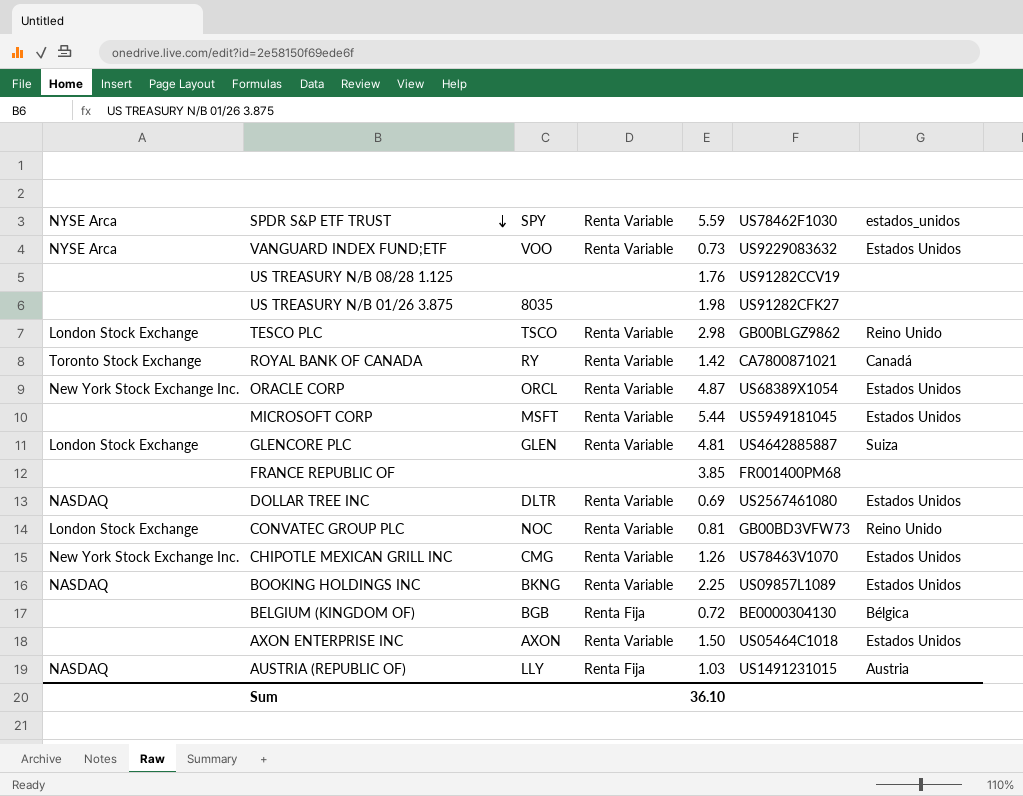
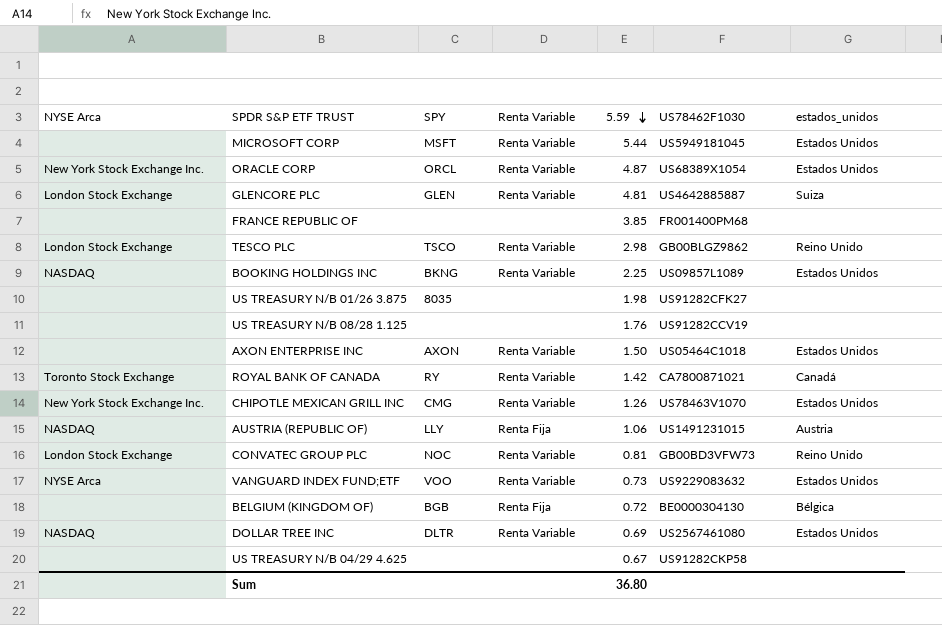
row order: SPDR S&P ETF TRUST descending -> 5.59 descending
AUSTRIA (REPUBLIC OF) | 5.59: 1.03 -> 1.06
row US TREASURY N/B 04/29 4.625: none -> none | none | none | 0.67 | US91282CKP58 | none
Sum | 5.59: 36.10 -> 36.80

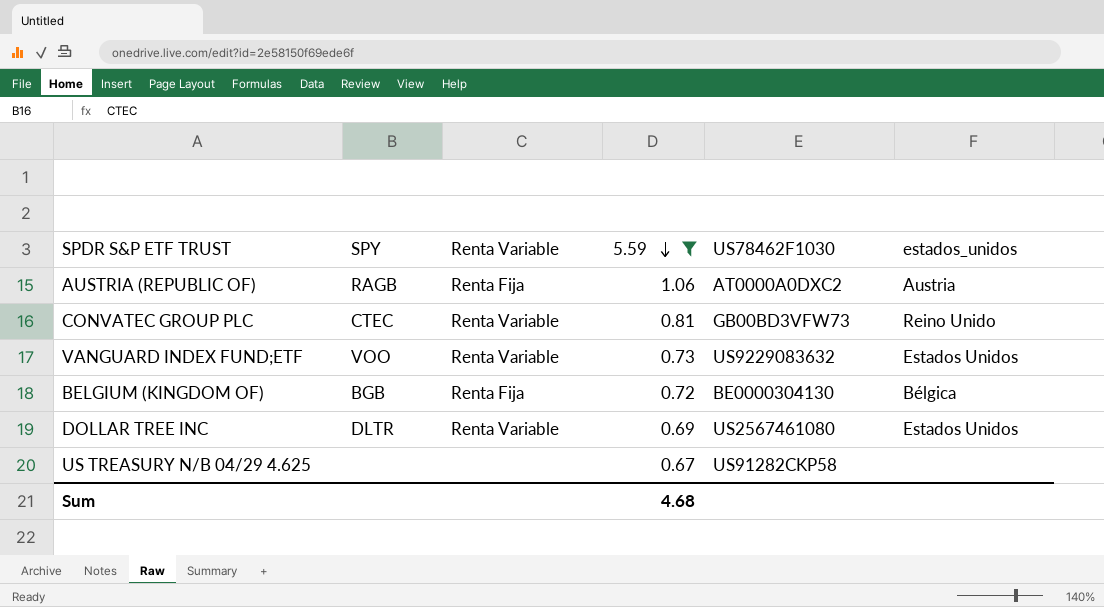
filter: none -> 5.59 <= 1.06
column NYSE Arca | position: 1 -> none
AUSTRIA (REPUBLIC OF) | SPY: LLY -> RAGB
AUSTRIA (REPUBLIC OF) | US78462F1030: US1491231015 -> AT0000A0DXC2
CONVATEC GROUP PLC | SPY: NOC -> CTEC
Sum | 5.59: 36.80 -> 4.68

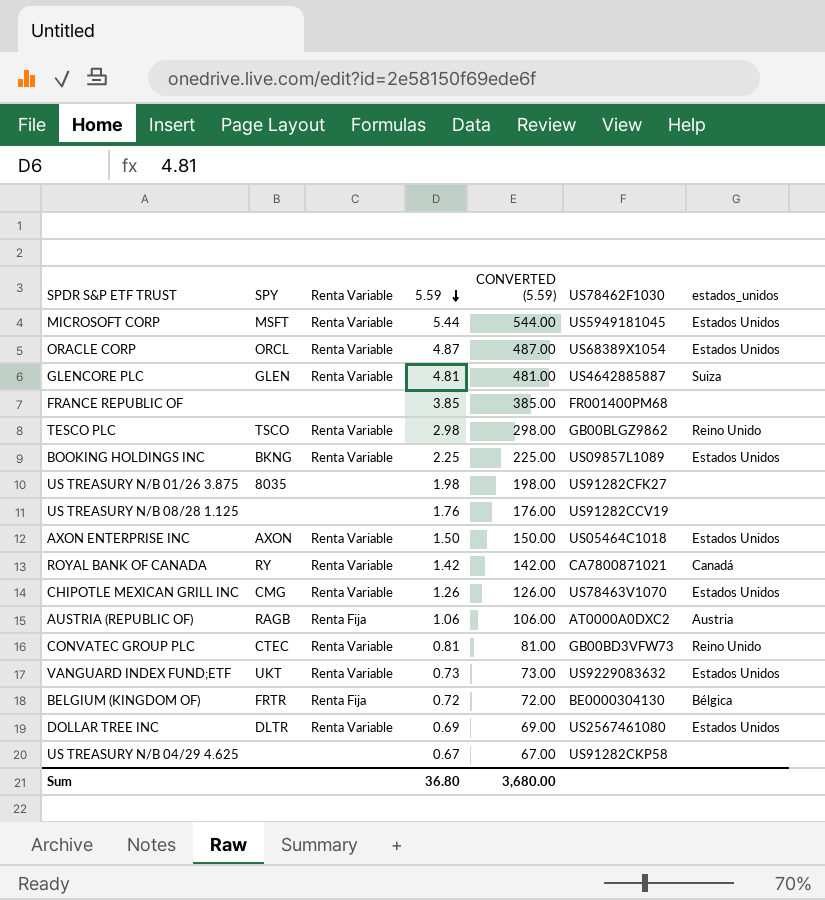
filter: 5.59 <= 1.06 -> none
column CONVERTED (5.59) | formula: none -> [5.59] * 100
VANGUARD INDEX FUND;ETF | SPY: VOO -> UKT
BELGIUM (KINGDOM OF) | SPY: BGB -> FRTR
Sum | 5.59: 4.68 -> 36.80

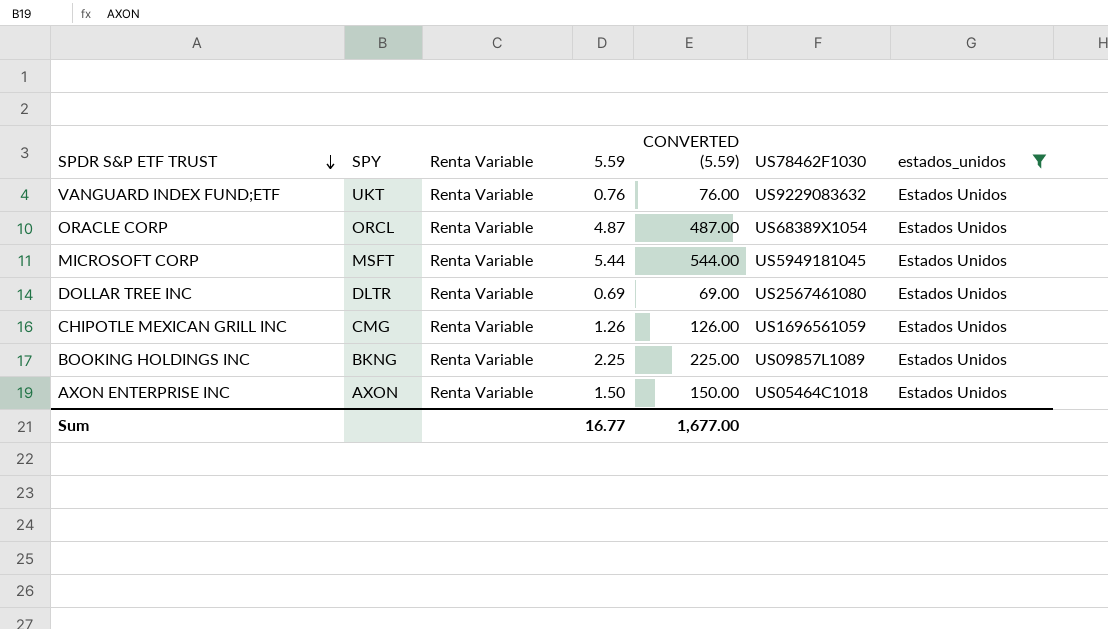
filter: none -> estados_unidos = Estados Unidos
row order: 5.59 descending -> SPDR S&P ETF TRUST descending
VANGUARD INDEX FUND;ETF | 5.59: 0.73 -> 0.76
VANGUARD INDEX FUND;ETF | CONVERTED (5.59): 73.00 -> 76.00
CHIPOTLE MEXICAN GRILL INC | US78462F1030: US78463V1070 -> US1696561059
Sum | 5.59: 36.80 -> 16.77
Sum | CONVERTED (5.59): 3,680.00 -> 1,677.00

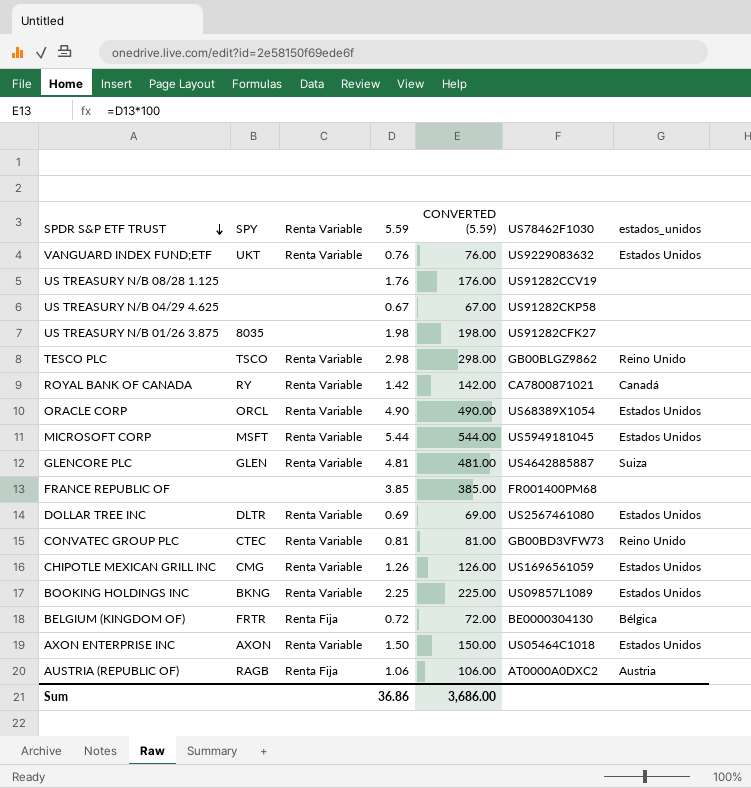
filter: estados_unidos = Estados Unidos -> none
ORACLE CORP | 5.59: 4.87 -> 4.90
ORACLE CORP | CONVERTED (5.59): 487.00 -> 490.00
Sum | 5.59: 16.77 -> 36.86
Sum | CONVERTED (5.59): 1,677.00 -> 3,686.00

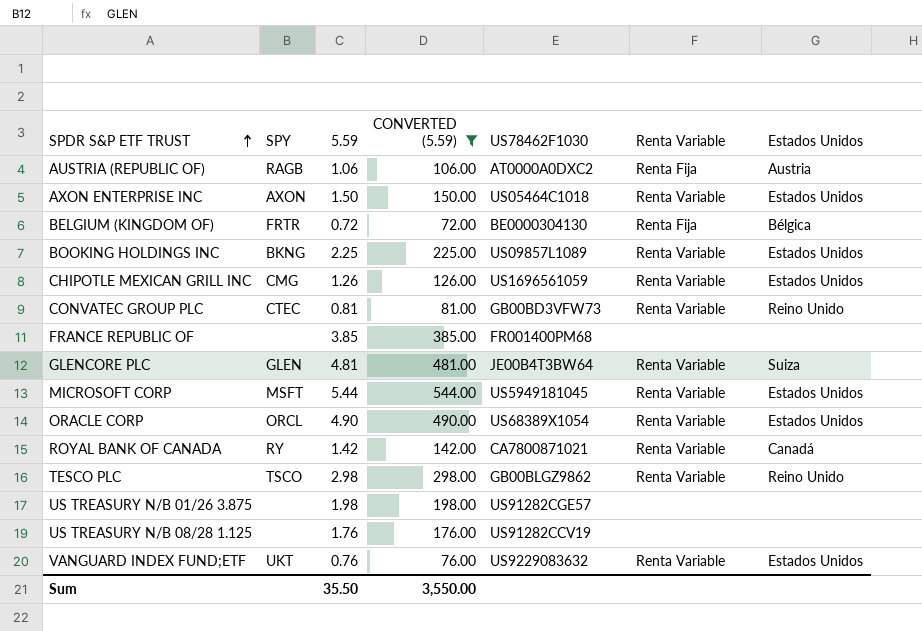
filter: none -> CONVERTED (5.59) >= 72.00
row order: SPDR S&P ETF TRUST descending -> SPDR S&P ETF TRUST ascending
column Renta Variable | position: 3 -> 6
column name: estados_unidos -> Estados Unidos
GLENCORE PLC | US78462F1030: US4642885887 -> JE00B4T3BW64
US TREASURY N/B 01/26 3.875 | SPY: 8035 -> none
US TREASURY N/B 01/26 3.875 | US78462F1030: US91282CFK27 -> US91282CGE57
Sum | 5.59: 36.86 -> 35.50
Sum | CONVERTED (5.59): 3,686.00 -> 3,550.00

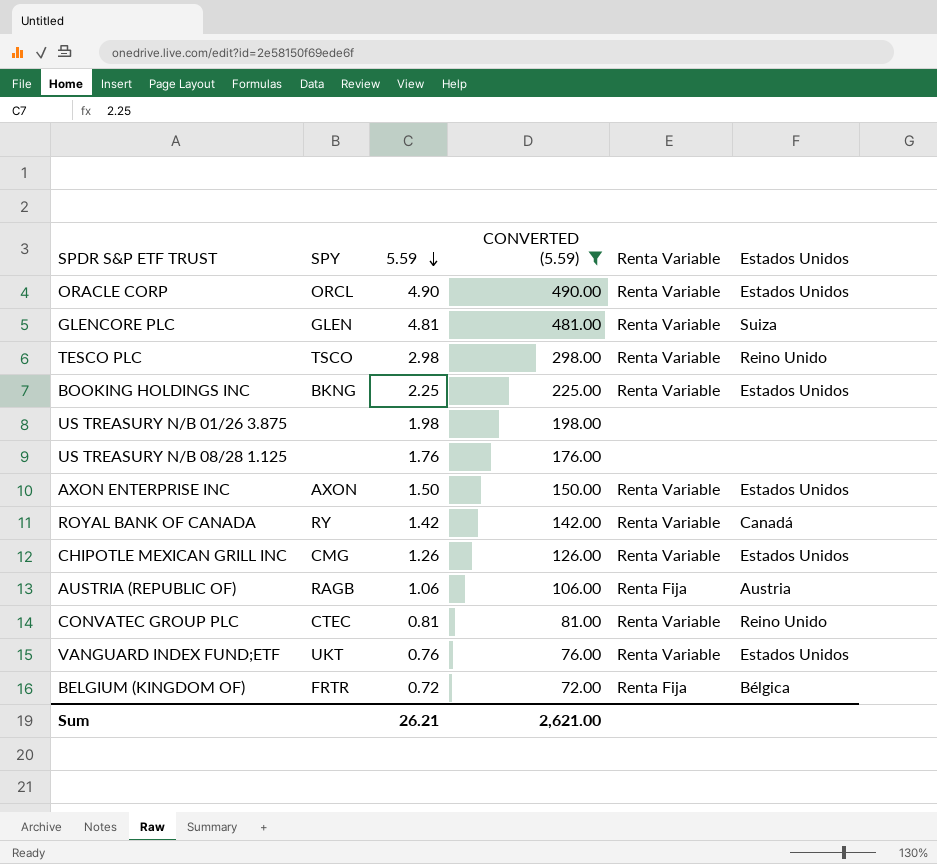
row order: SPDR S&P ETF TRUST ascending -> 5.59 descending
column US78462F1030 | position: 5 -> none
row FRANCE REPUBLIC OF: none | 3.85 | 385.00 | FR001400PM68 | none | none -> none
row MICROSOFT CORP: MSFT | 5.44 | 544.00 | US5949181045 | Renta Variable | Estados Unidos -> none
Sum | 5.59: 35.50 -> 26.21
Sum | CONVERTED (5.59): 3,550.00 -> 2,621.00

